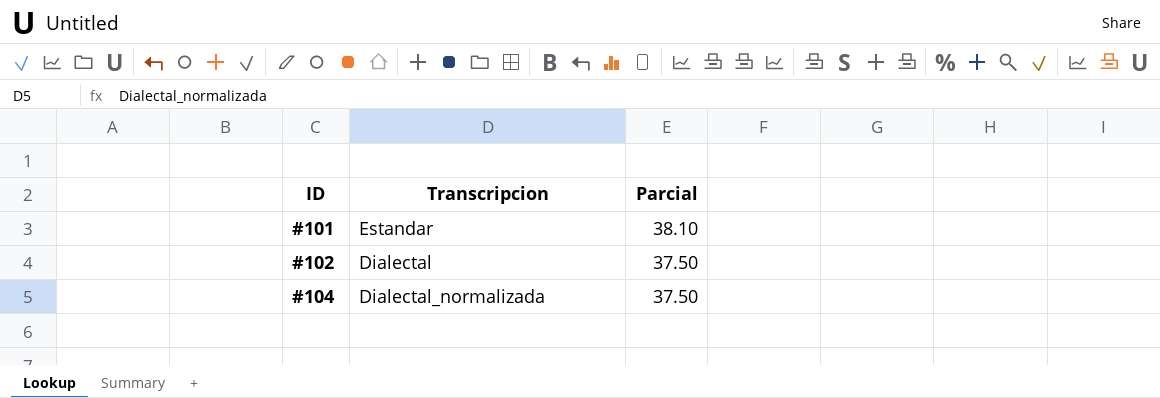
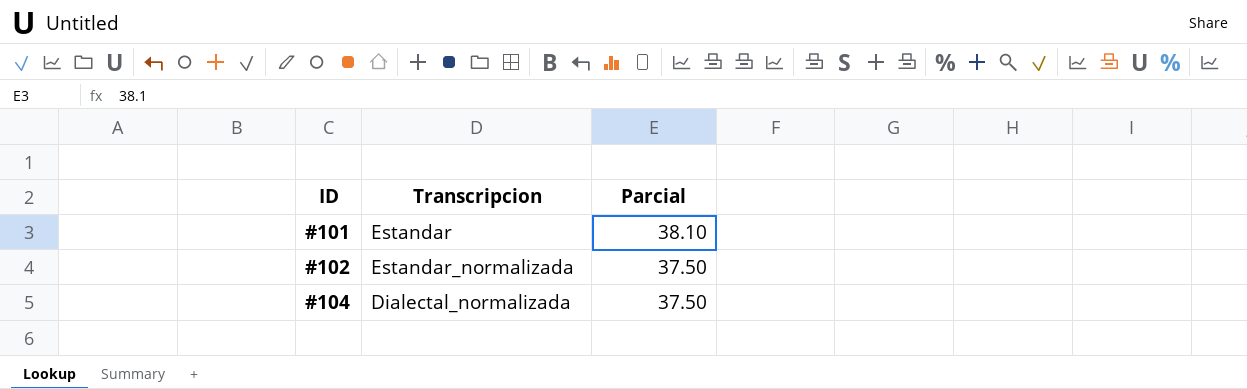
#102 | Transcripcion: Dialectal -> Estandar_normalizada

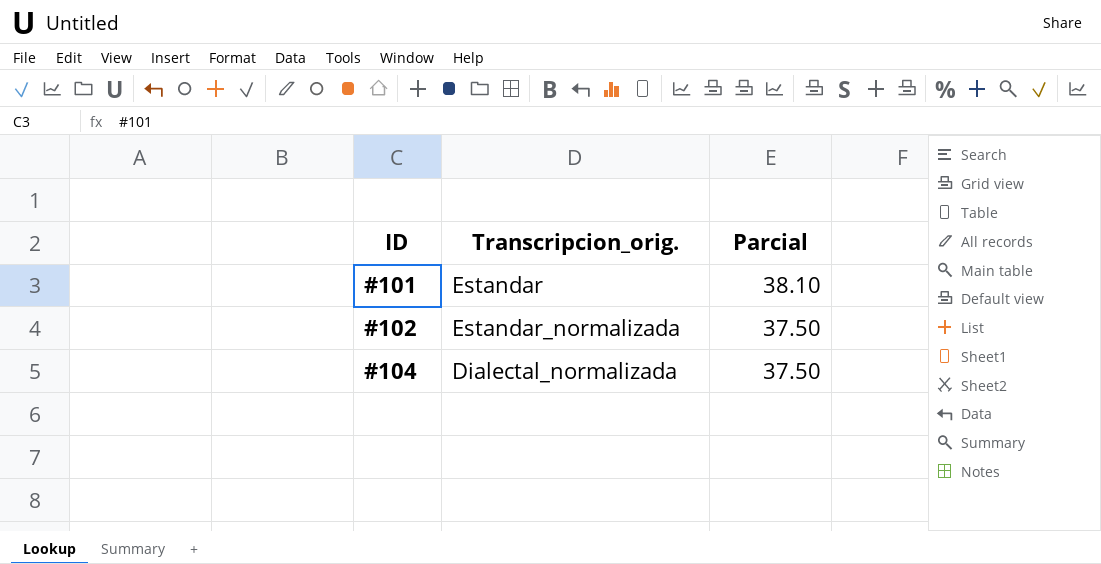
column name: Transcripcion -> Transcripcion_orig.

